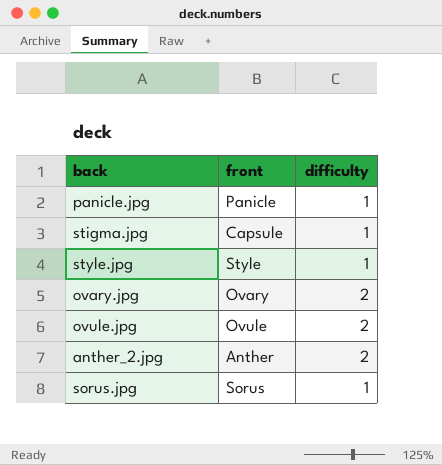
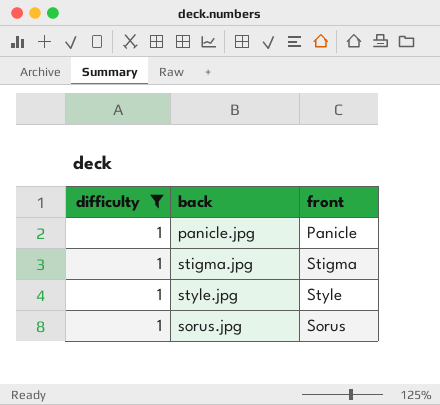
filter: none -> difficulty = 1
column difficulty | position: 3 -> 1
stigma.jpg | front: Capsule -> Stigma

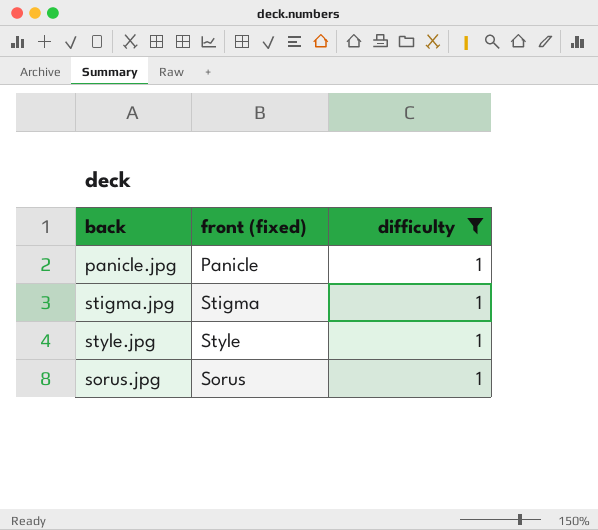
column name: front -> front (fixed)
column difficulty | position: 1 -> 3

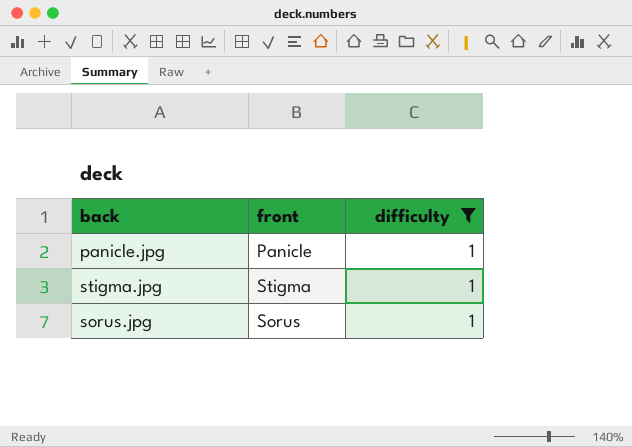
column name: front (fixed) -> front
row style.jpg: Style | 1 -> none

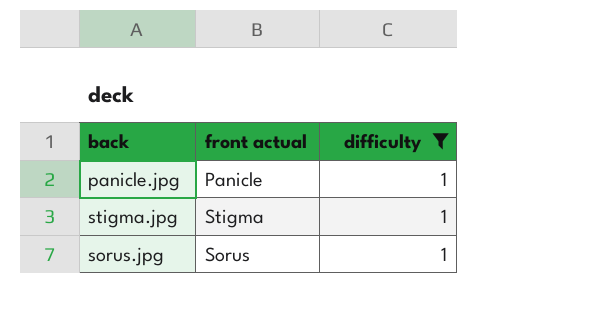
column name: front -> front actual

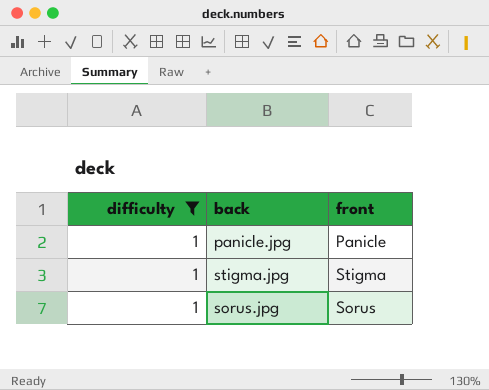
column difficulty | position: 3 -> 1
column name: front actual -> front

